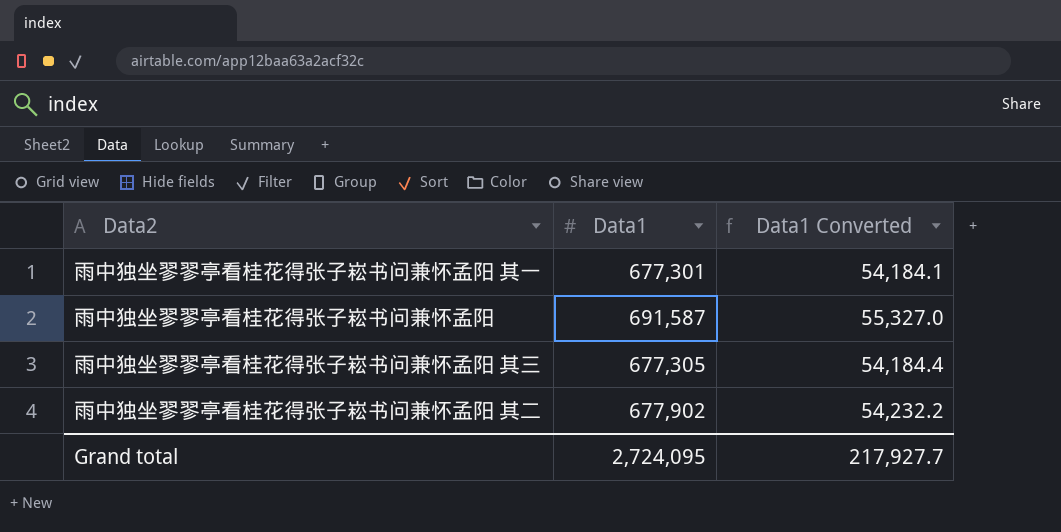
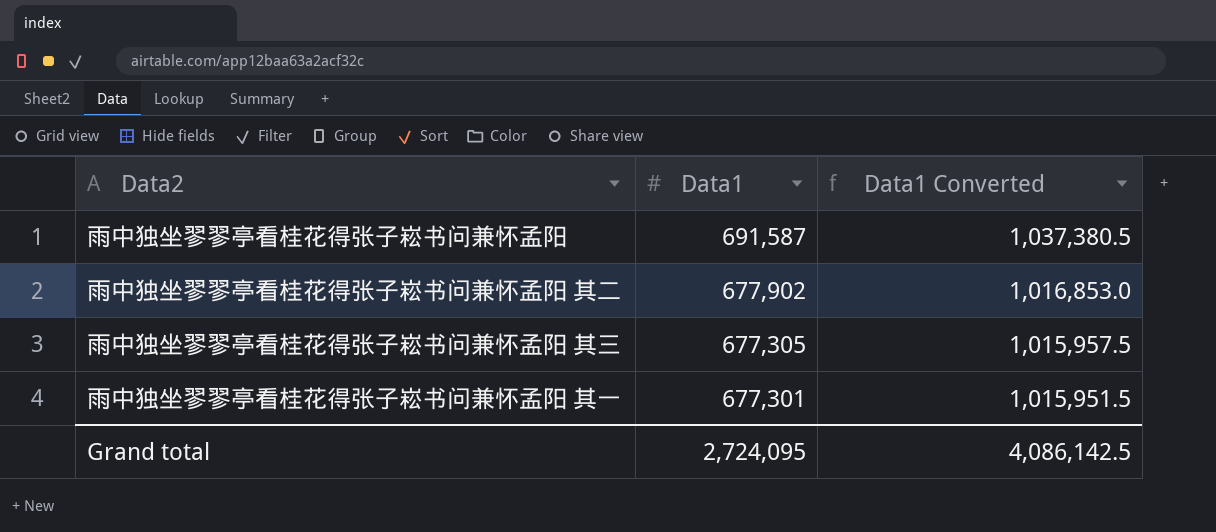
row order: none -> Data1 descending
column Data1 Converted | formula: [Data1] * 0.08 -> [Data1] * 1.5
Grand total | Data1 Converted: 217,927.7 -> 4,086,142.5

